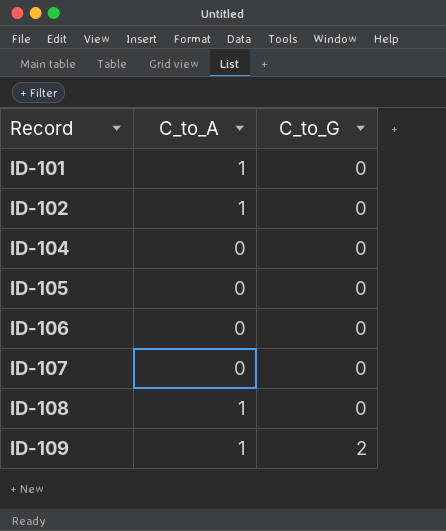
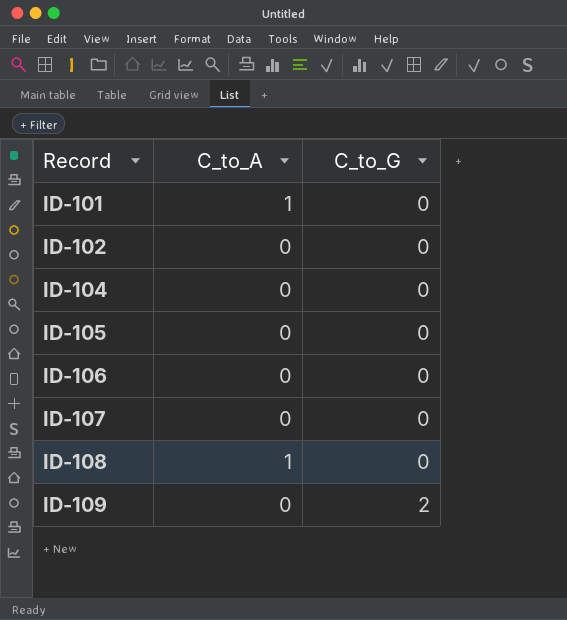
ID-102 | C_to_A: 1 -> 0
ID-109 | C_to_A: 1 -> 0

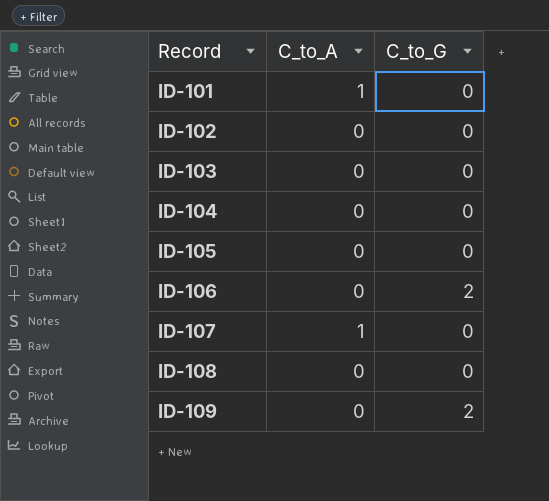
row ID-103: none -> 0 | 0
ID-106 | C_to_G: 0 -> 2
ID-107 | C_to_A: 0 -> 1
ID-108 | C_to_A: 1 -> 0

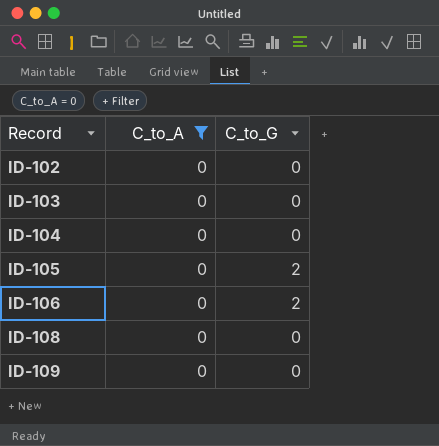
filter: none -> C_to_A = 0
ID-105 | C_to_G: 0 -> 2
ID-109 | C_to_G: 2 -> 0

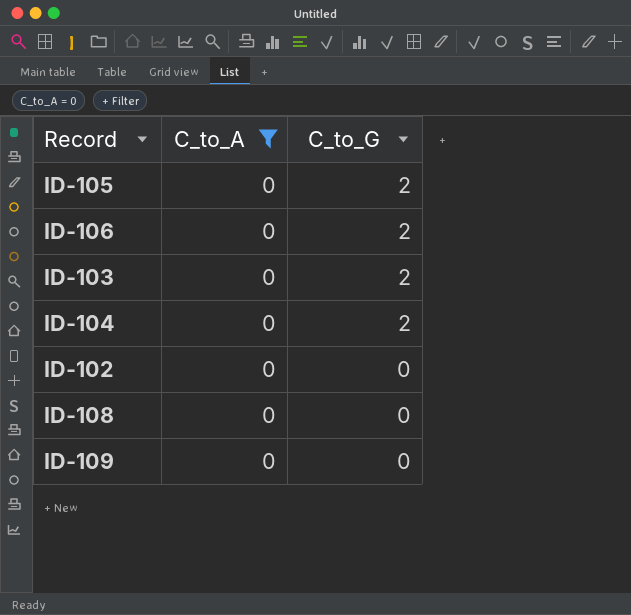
row order: Record ascending -> C_to_G descending
ID-103 | C_to_G: 0 -> 2
ID-104 | C_to_G: 0 -> 2

